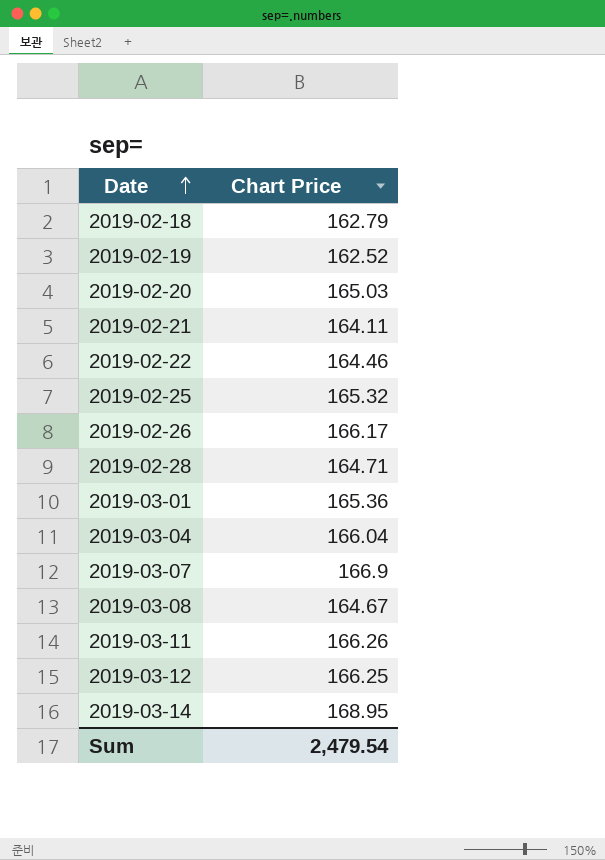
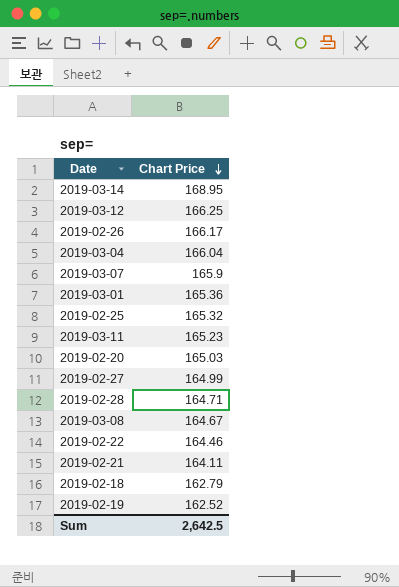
row order: Date ascending -> Chart Price descending
2019-03-07 | Chart Price: 166.9 -> 165.9
2019-03-11 | Chart Price: 166.26 -> 165.23
row 2019-02-27: none -> 164.99
Sum | Chart Price: 2,479.54 -> 2,642.5

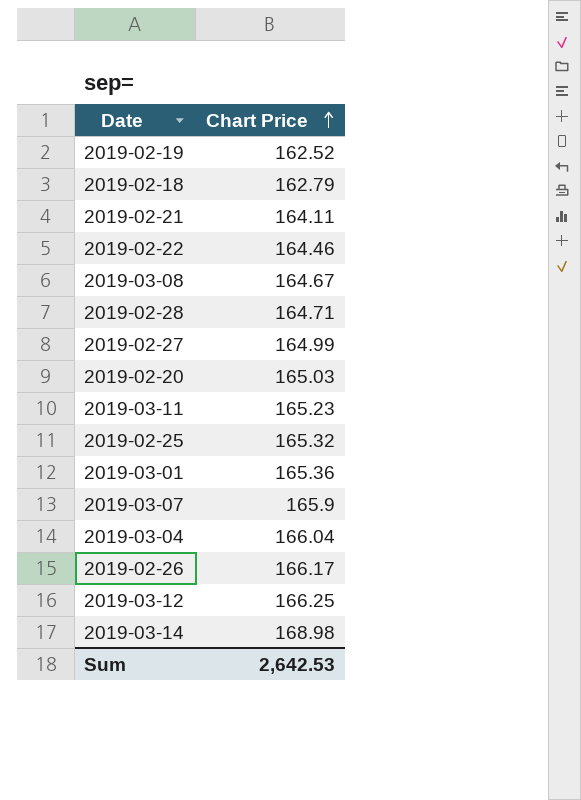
row order: Chart Price descending -> Chart Price ascending
2019-03-14 | Chart Price: 168.95 -> 168.98
Sum | Chart Price: 2,642.5 -> 2,642.53

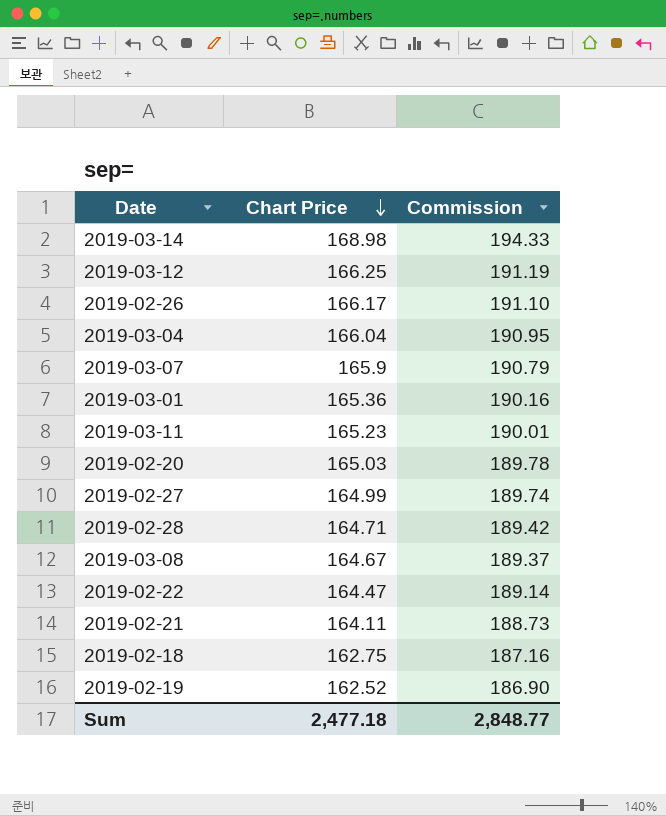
row order: Chart Price ascending -> Chart Price descending
column Commission | formula: none -> [Chart Price] * 1.15
row 2019-02-25: 165.32 -> none
2019-02-22 | Chart Price: 164.46 -> 164.47
2019-02-18 | Chart Price: 162.79 -> 162.75
Sum | Chart Price: 2,642.53 -> 2,477.18

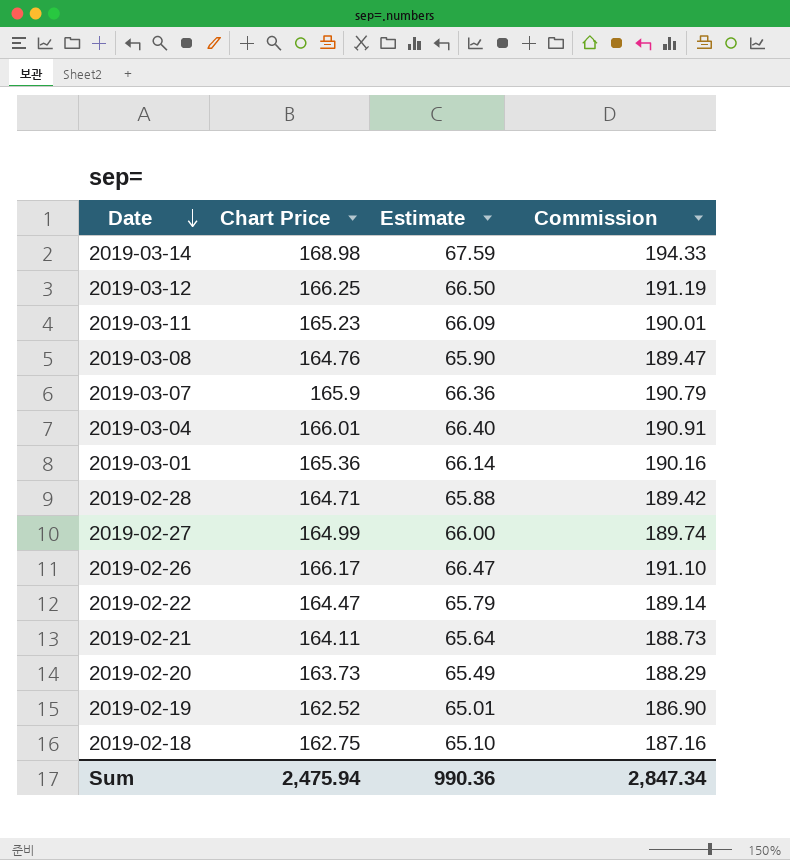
row order: Chart Price descending -> Date descending
column Estimate | formula: none -> [Chart Price] * 0.4
2019-03-08 | Chart Price: 164.67 -> 164.76
2019-03-08 | Commission: 189.37 -> 189.47
2019-03-04 | Chart Price: 166.04 -> 166.01
2019-03-04 | Commission: 190.95 -> 190.91
2019-02-20 | Chart Price: 165.03 -> 163.73
2019-02-20 | Commission: 189.78 -> 188.29
Sum | Chart Price: 2,477.18 -> 2,475.94
Sum | Commission: 2,848.77 -> 2,847.34

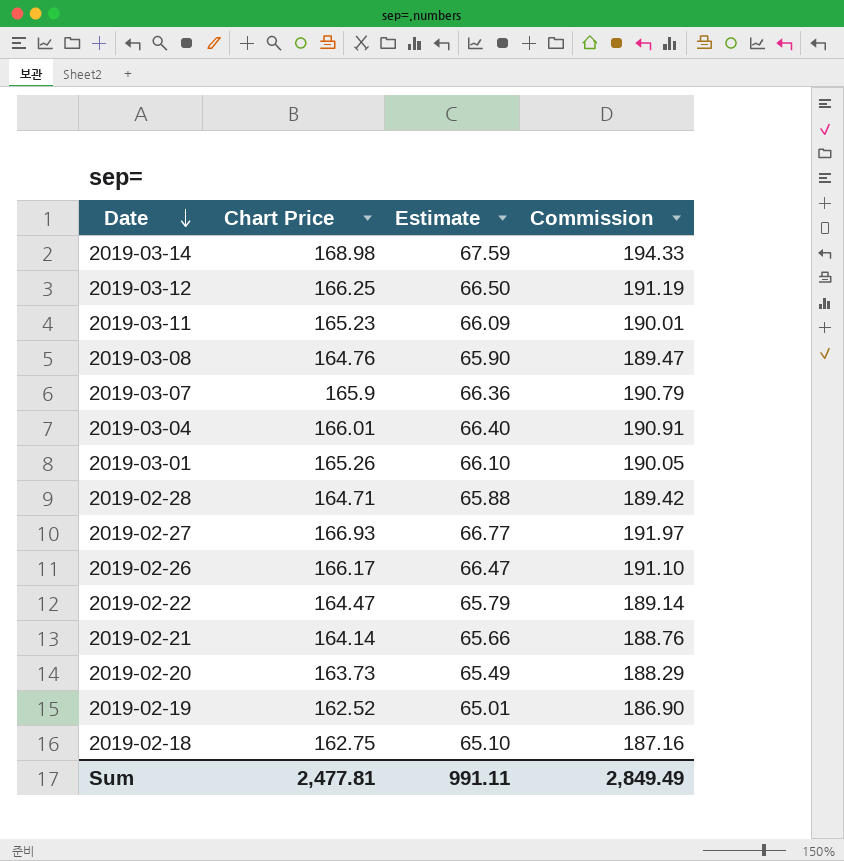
2019-03-01 | Chart Price: 165.36 -> 165.26
2019-03-01 | Estimate: 66.14 -> 66.10
2019-03-01 | Commission: 190.16 -> 190.05
2019-02-27 | Chart Price: 164.99 -> 166.93
2019-02-27 | Estimate: 66.00 -> 66.77
2019-02-27 | Commission: 189.74 -> 191.97
2019-02-21 | Chart Price: 164.11 -> 164.14
2019-02-21 | Estimate: 65.64 -> 65.66
2019-02-21 | Commission: 188.73 -> 188.76
Sum | Chart Price: 2,475.94 -> 2,477.81
Sum | Estimate: 990.36 -> 991.11
Sum | Commission: 2,847.34 -> 2,849.49

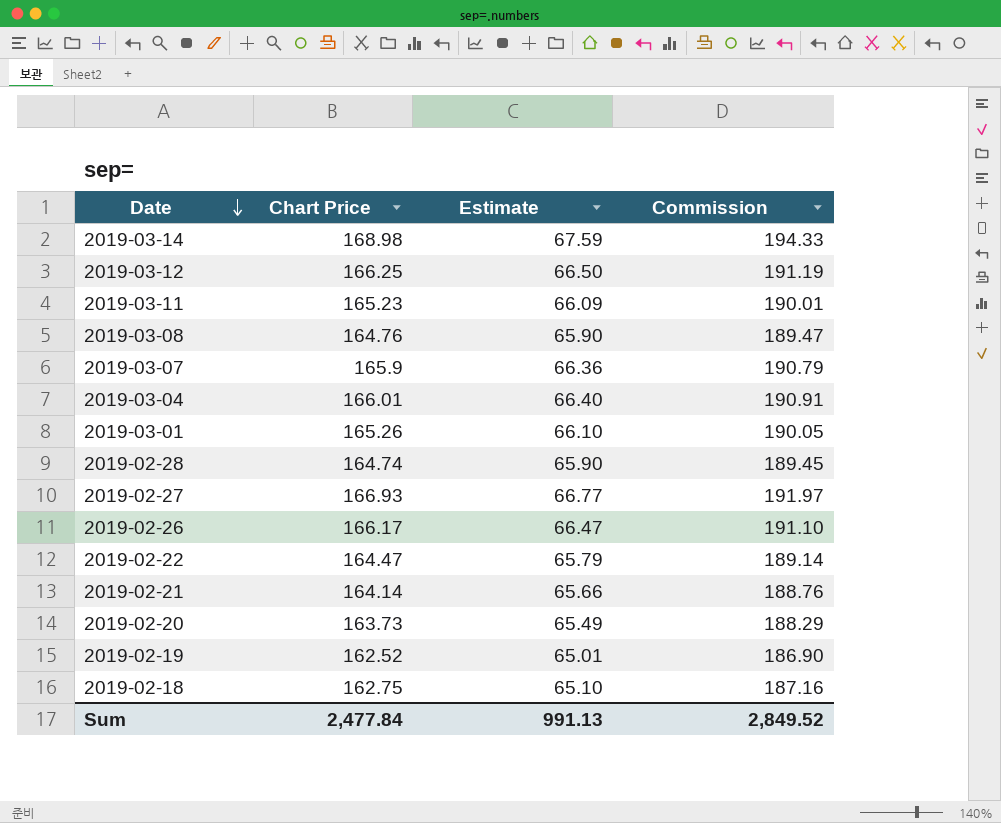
2019-02-28 | Chart Price: 164.71 -> 164.74
2019-02-28 | Estimate: 65.88 -> 65.90
2019-02-28 | Commission: 189.42 -> 189.45
Sum | Chart Price: 2,477.81 -> 2,477.84
Sum | Estimate: 991.11 -> 991.13
Sum | Commission: 2,849.49 -> 2,849.52

